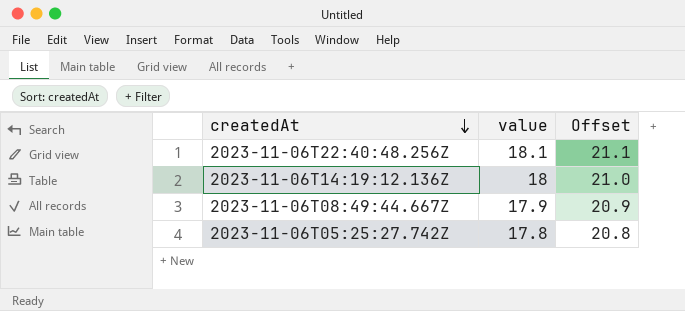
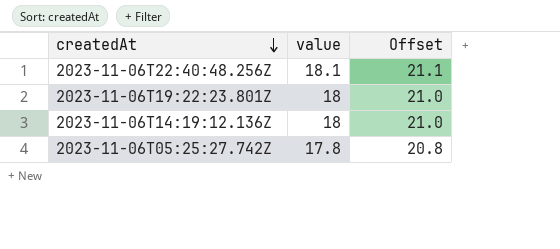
row 2023-11-06T08:49:44.667Z: 17.9 | 20.9 -> none
row 2023-11-06T19:22:23.801Z: none -> 18 | 21.0

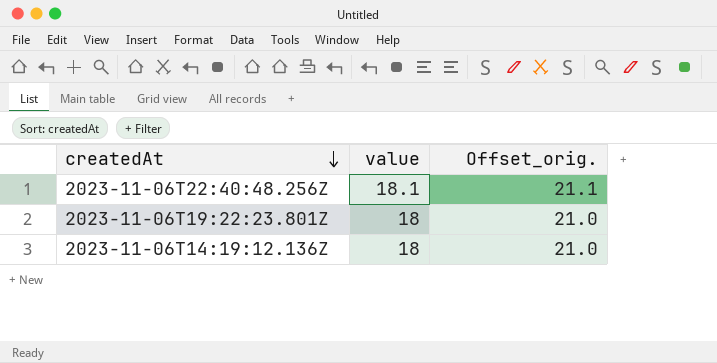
column name: Offset -> Offset_orig.
row 2023-11-06T05:25:27.742Z: 17.8 | 20.8 -> none

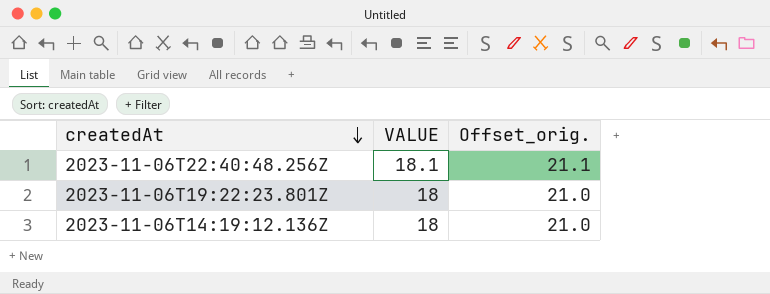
column name: value -> VALUE

